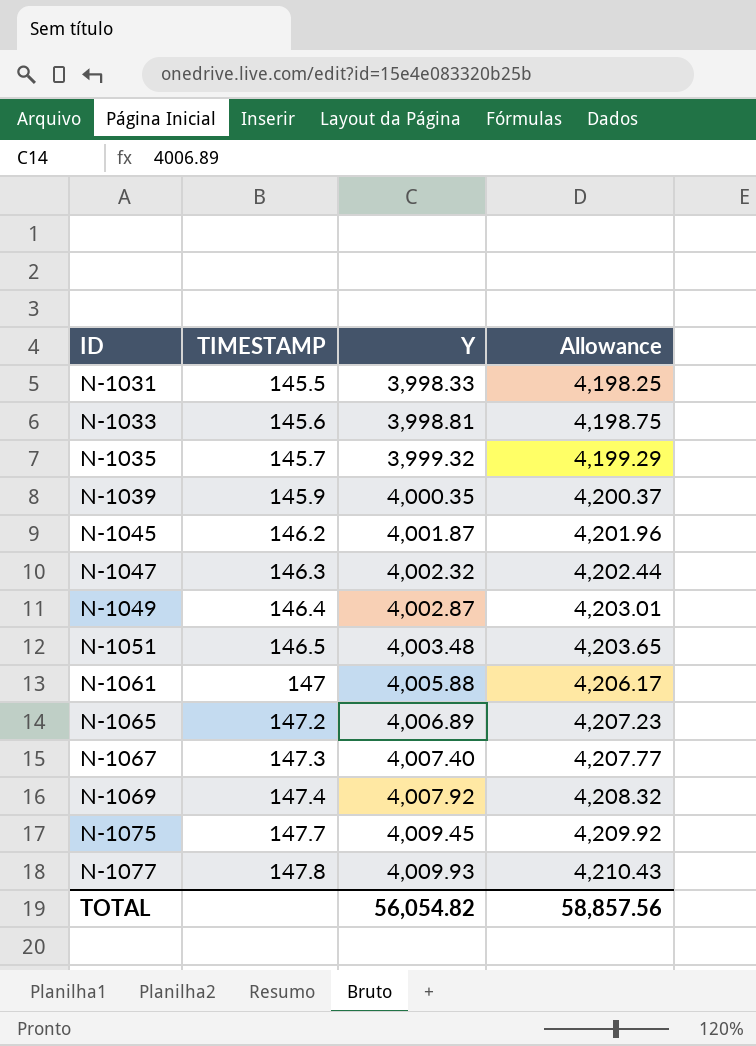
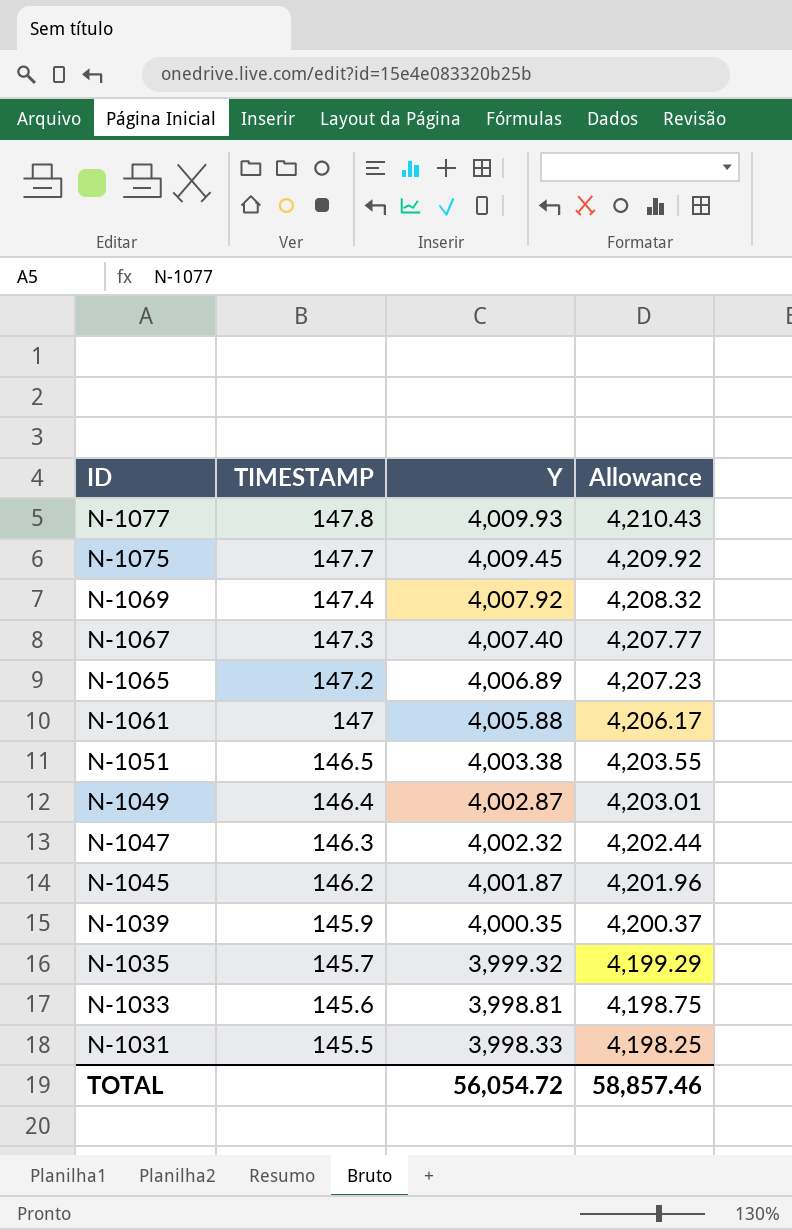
row order: ID ascending -> ID descending
N-1051 | Y: 4,003.48 -> 4,003.38
N-1051 | Allowance: 4,203.65 -> 4,203.55
TOTAL | Y: 56,054.82 -> 56,054.72
TOTAL | Allowance: 58,857.56 -> 58,857.46

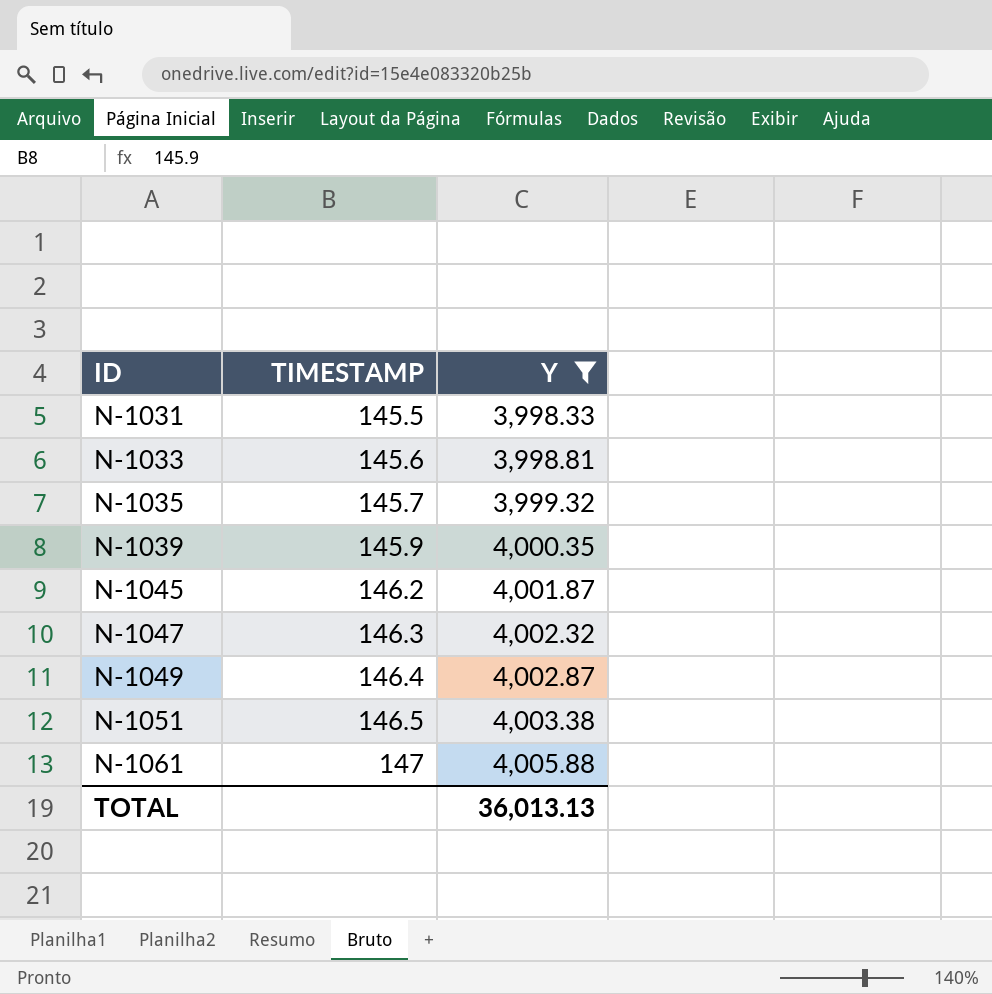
filter: none -> Y <= 4,005.88
row order: ID descending -> ID ascending
column Allowance | formula: [Y] * 1.05 -> none
TOTAL | Y: 56,054.72 -> 36,013.13

